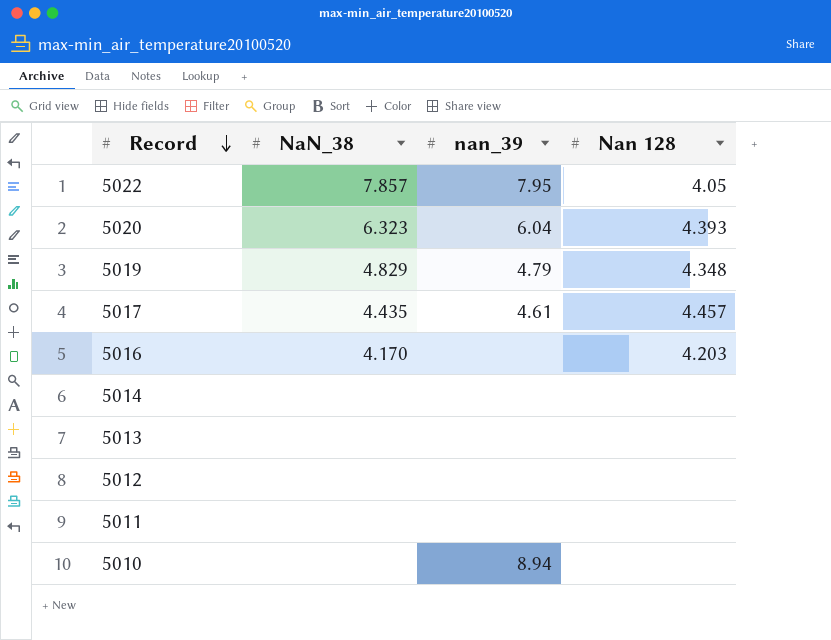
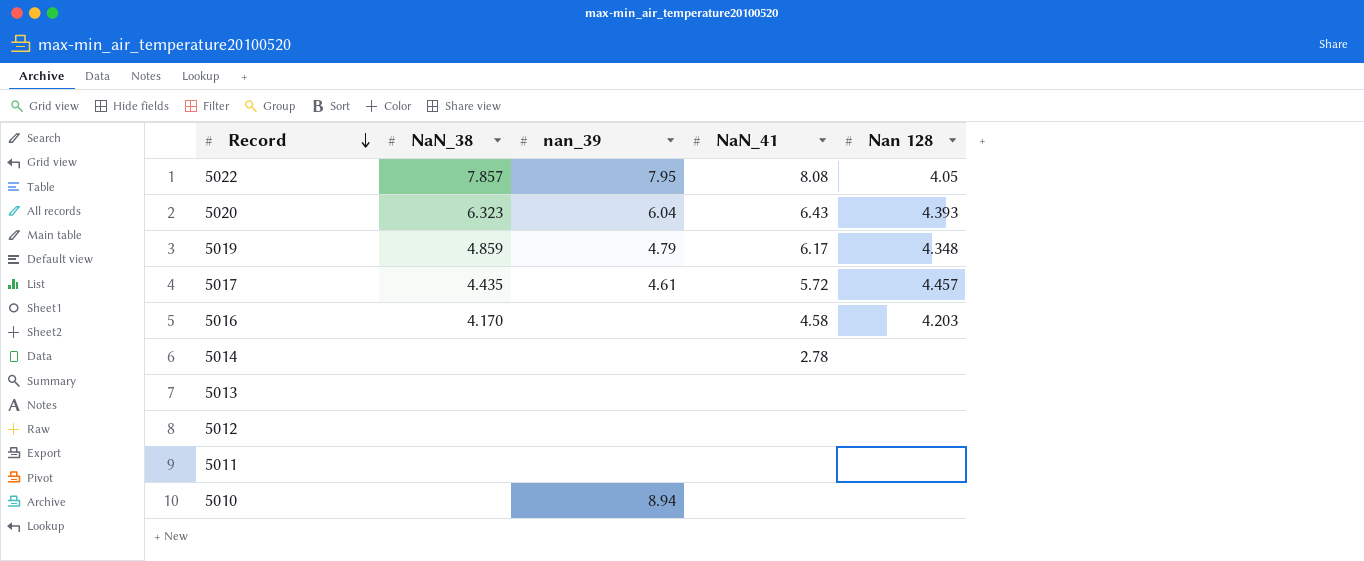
column NaN_41 | position: none -> 4
5019 | NaN_38: 4.829 -> 4.859

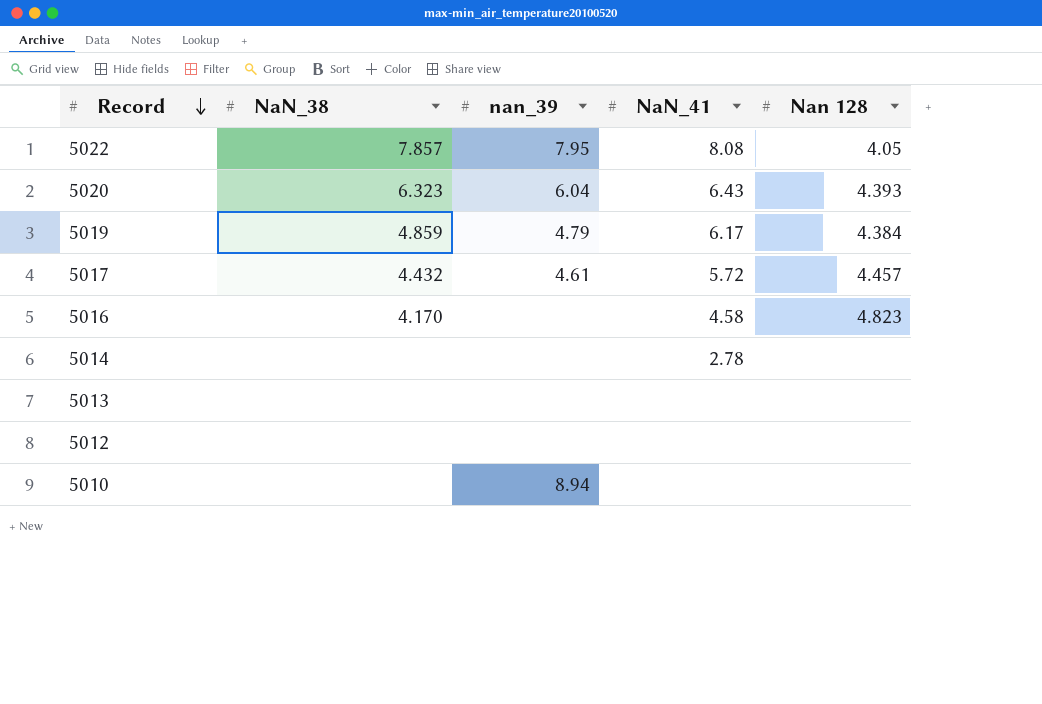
row 5011: none | none | none | none -> none
5019 | Nan 128: 4.348 -> 4.384
5017 | NaN_38: 4.435 -> 4.432
5016 | Nan 128: 4.203 -> 4.823

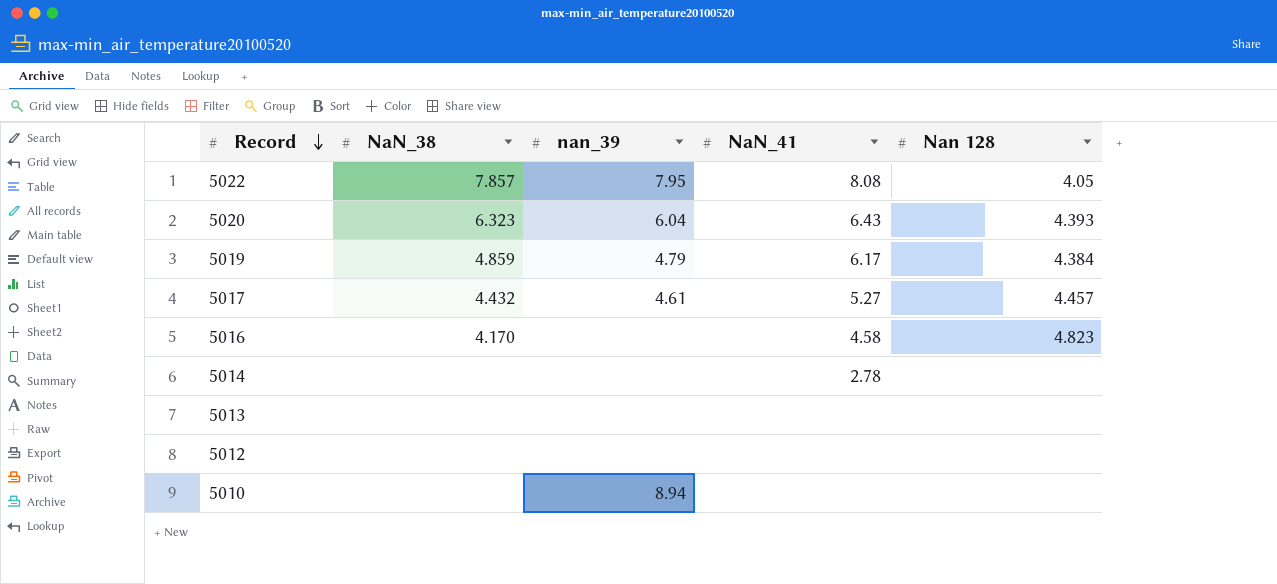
5017 | NaN_41: 5.72 -> 5.27

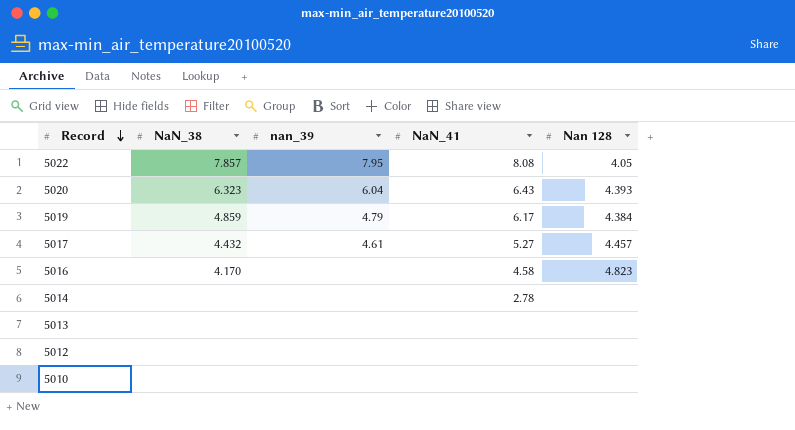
5010 | nan_39: 8.94 -> none

